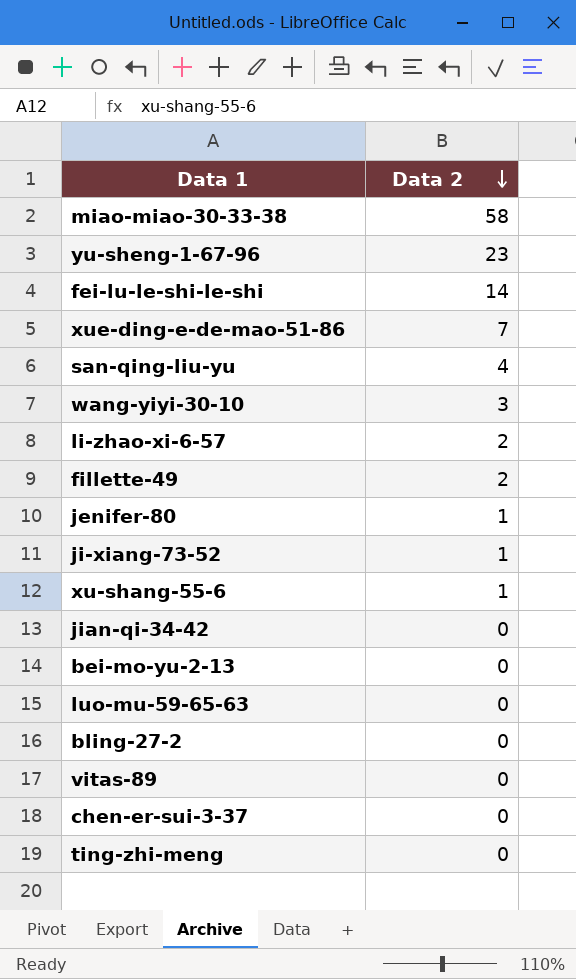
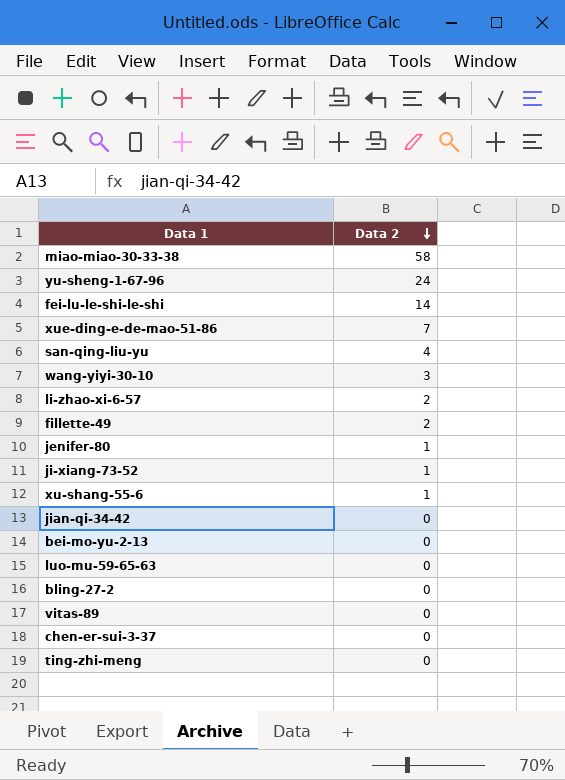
yu-sheng-1-67-96 | Data 2: 23 -> 24

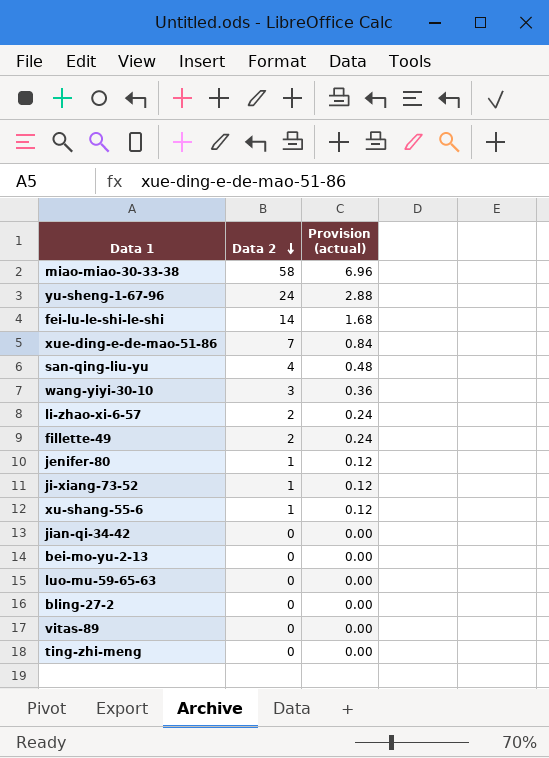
column Provision (actual) | formula: none -> [Data 2] * 0.12
row chen-er-sui-3-37: 0 -> none

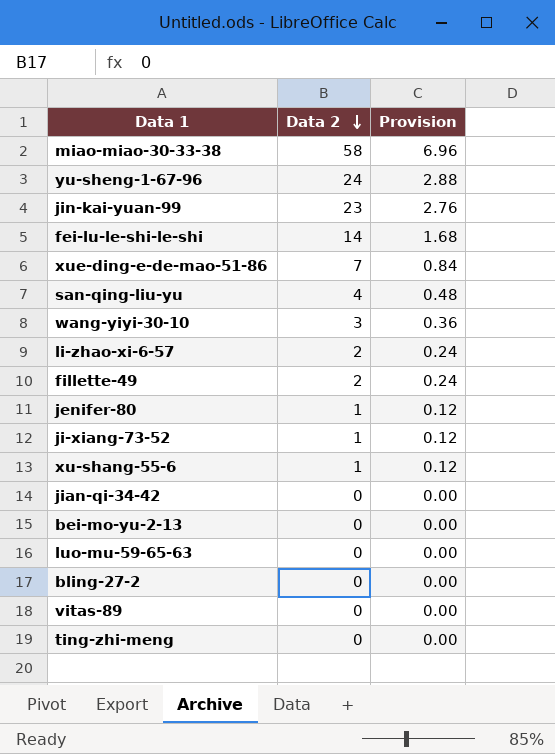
column name: Provision (actual) -> Provision
row jin-kai-yuan-99: none -> 23 | 2.76

